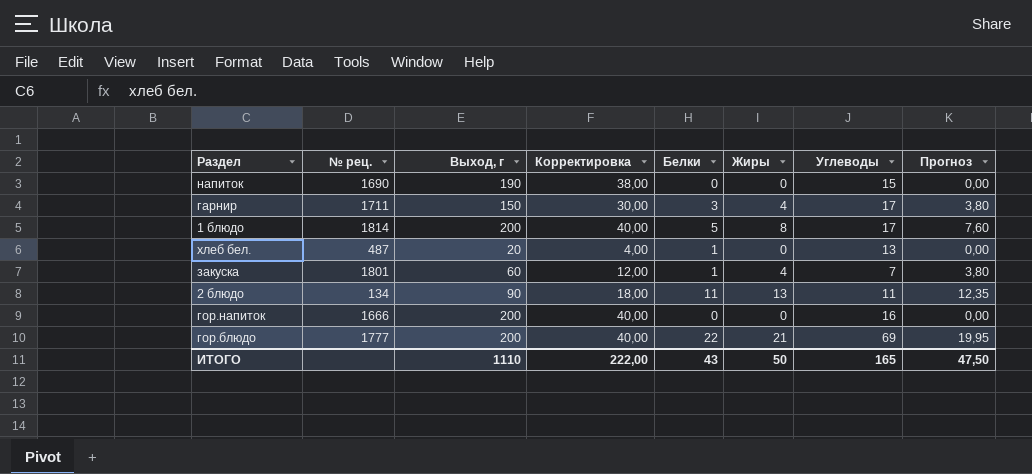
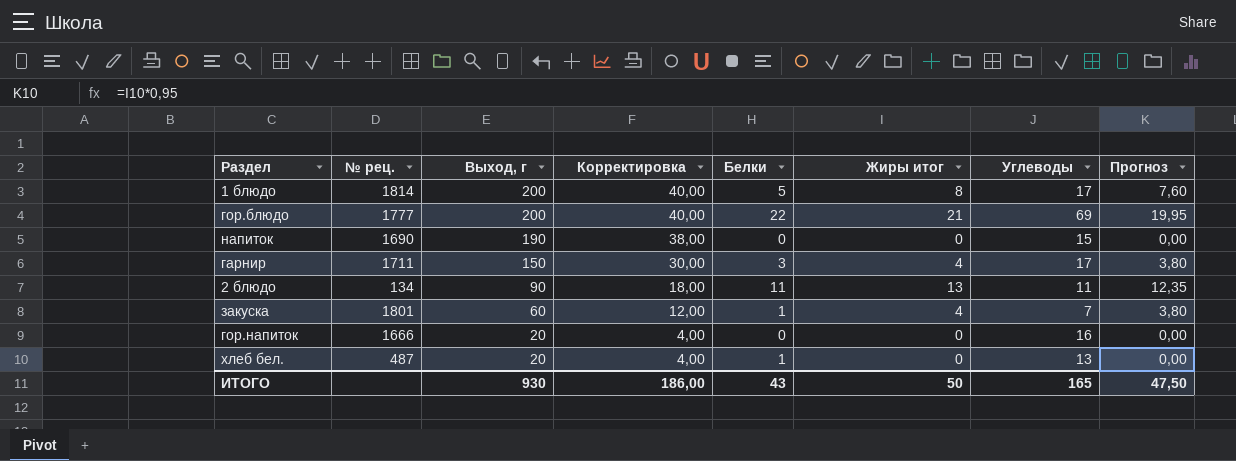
row order: none -> Выход, г descending
column name: Жиры -> Жиры итог
гор.напиток | Выход, г: 200 -> 20
гор.напиток | Корректировка: 40,00 -> 4,00
ИТОГО | Выход, г: 1110 -> 930
ИТОГО | Корректировка: 222,00 -> 186,00

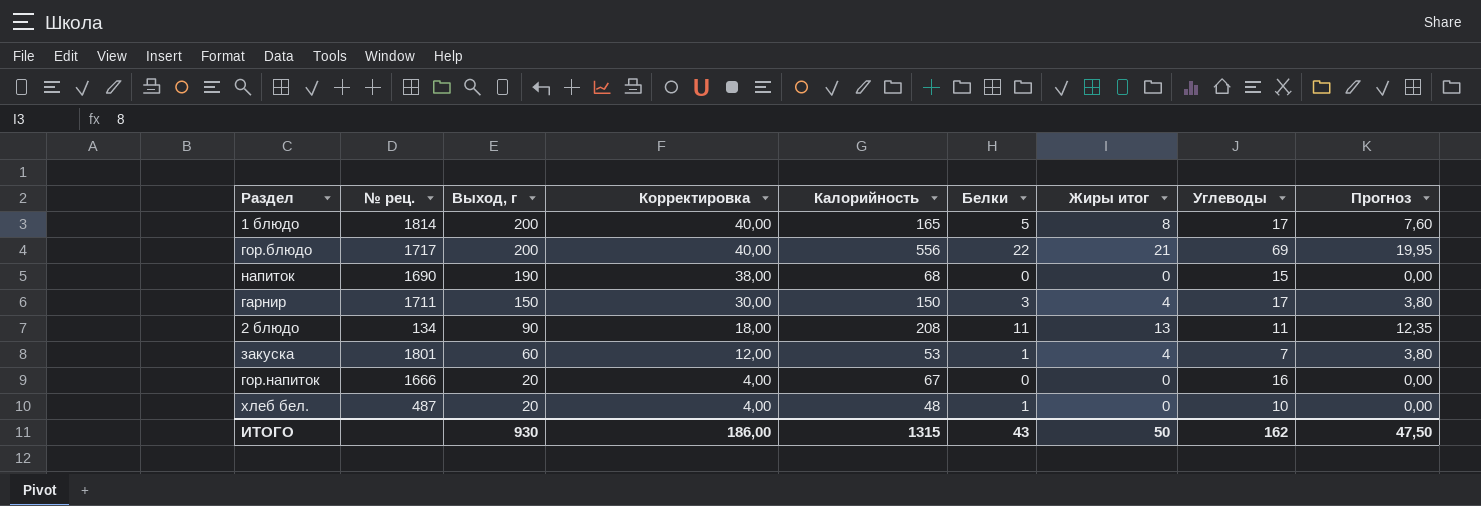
column Калорийность | position: none -> 5
гор.блюдо | № рец.: 1777 -> 1717
хлеб бел. | Углеводы: 13 -> 10
ИТОГО | Углеводы: 165 -> 162

